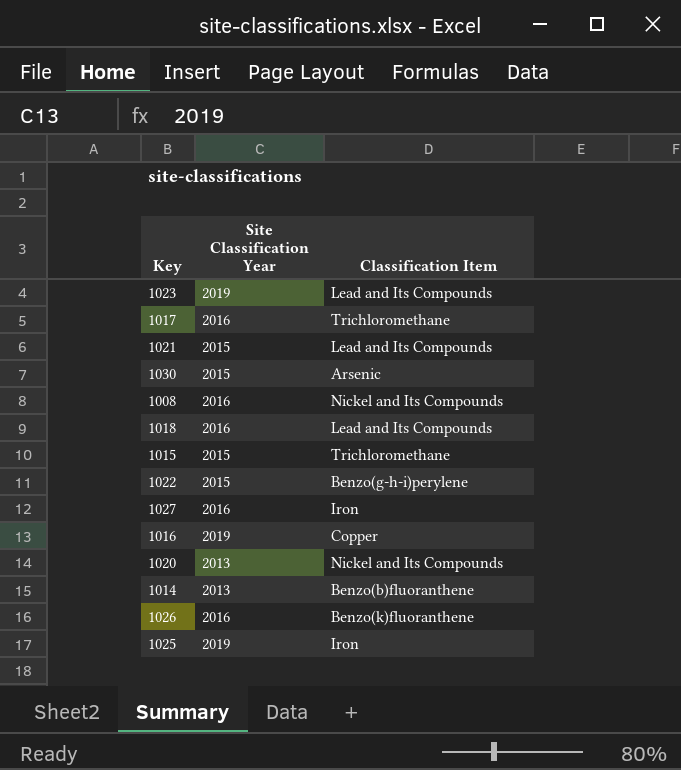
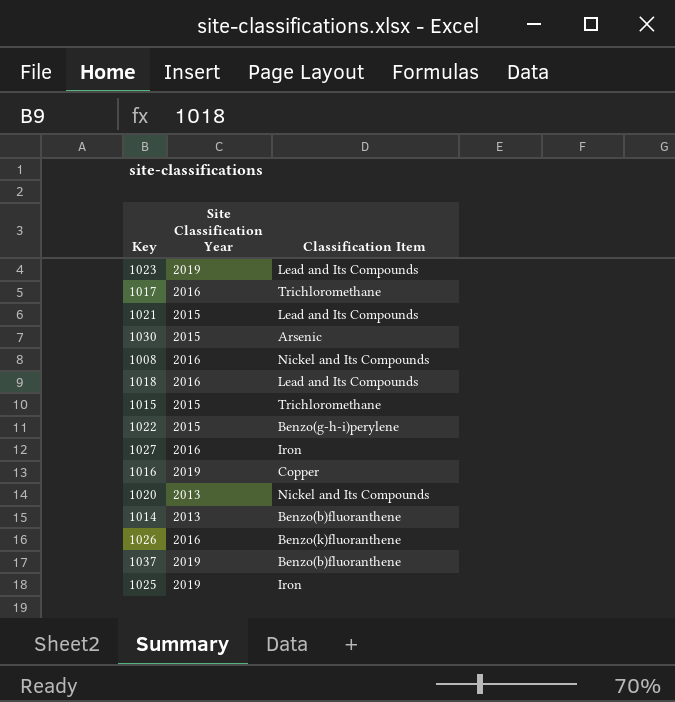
row 1037: none -> 2019 | Benzo(b)fluoranthene

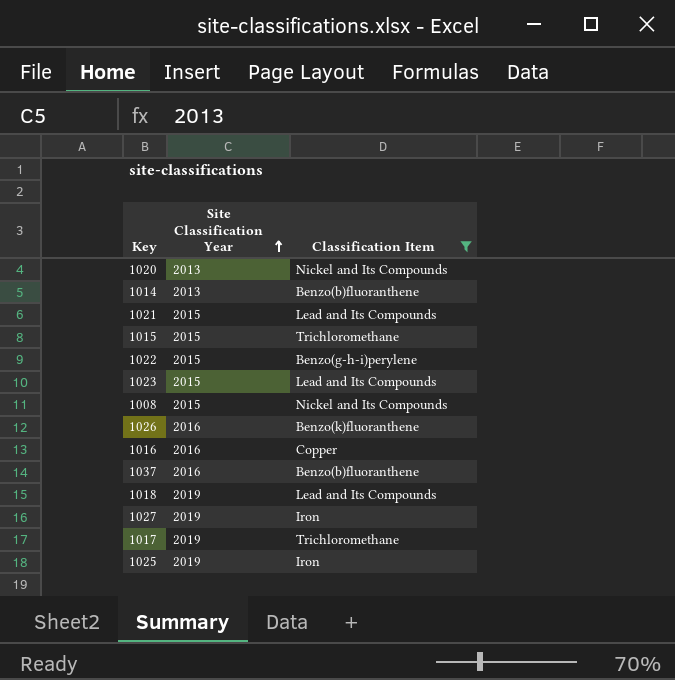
filter: none -> Classification Item != Arsenic
row order: none -> Site Classification Year ascending
1023 | Site Classification Year: 2019 -> 2015
1008 | Site Classification Year: 2016 -> 2015
1016 | Site Classification Year: 2019 -> 2016
1037 | Site Classification Year: 2019 -> 2016
1018 | Site Classification Year: 2016 -> 2019
1027 | Site Classification Year: 2016 -> 2019
1017 | Site Classification Year: 2016 -> 2019

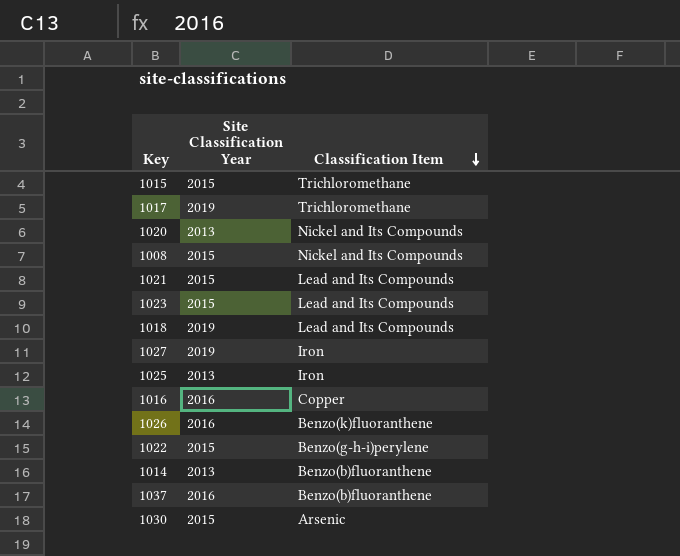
filter: Classification Item != Arsenic -> none
row order: Site Classification Year ascending -> Classification Item descending
1025 | Site Classification Year: 2019 -> 2013

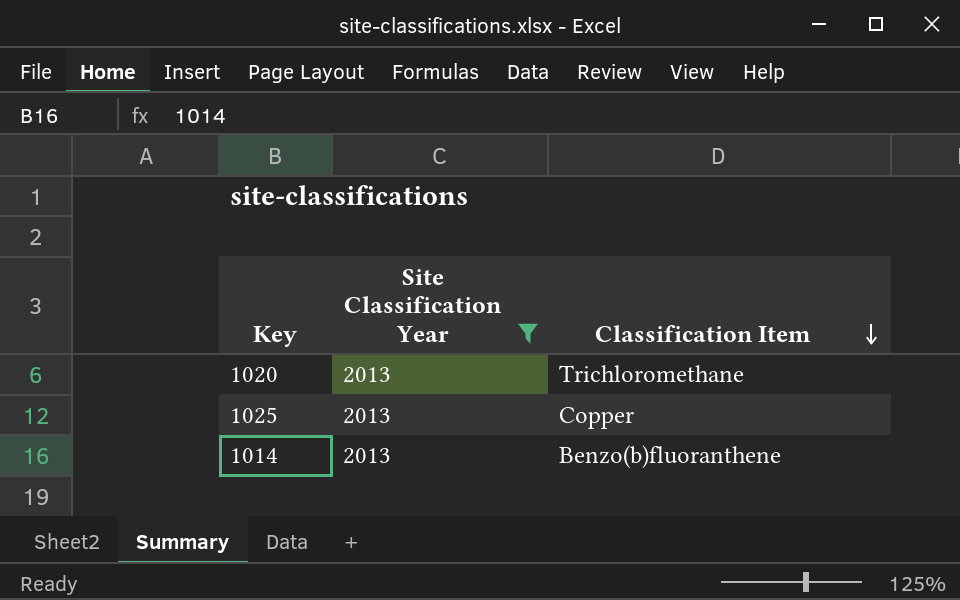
filter: none -> Site Classification Year = 2013
1020 | Classification Item: Nickel and Its Compounds -> Trichloromethane
1025 | Classification Item: Iron -> Copper

